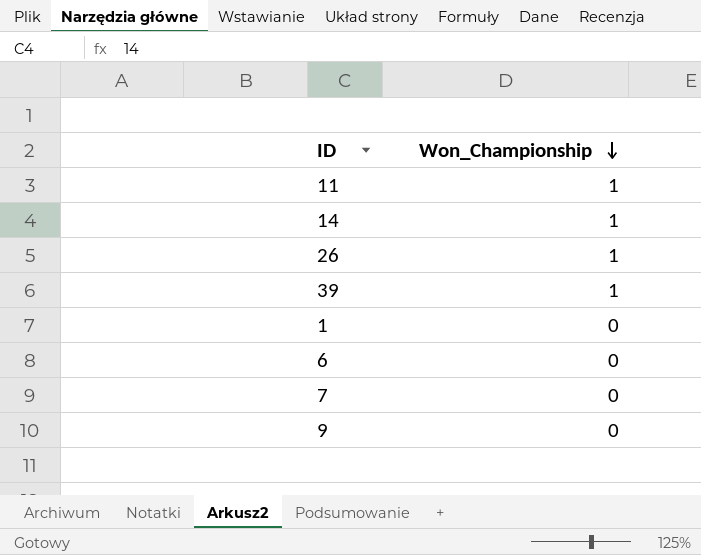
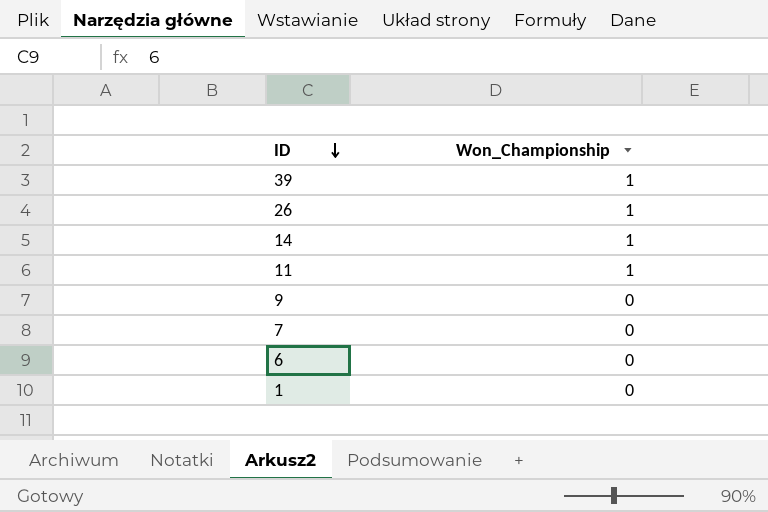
row order: Won_Championship descending -> ID descending

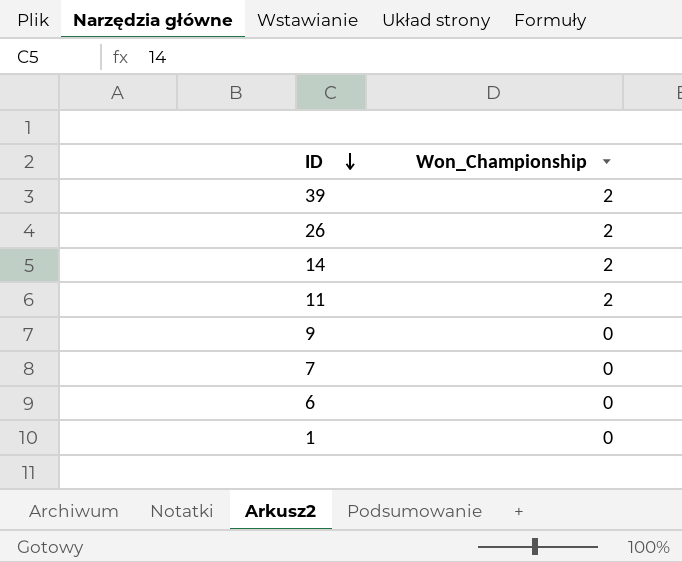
39 | Won_Championship: 1 -> 2
26 | Won_Championship: 1 -> 2
14 | Won_Championship: 1 -> 2
11 | Won_Championship: 1 -> 2

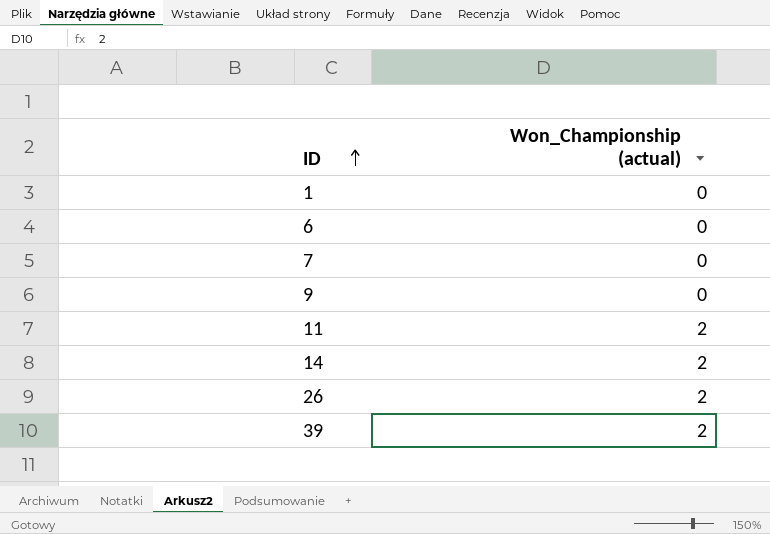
row order: ID descending -> ID ascending
column name: Won_Championship -> Won_Championship (actual)

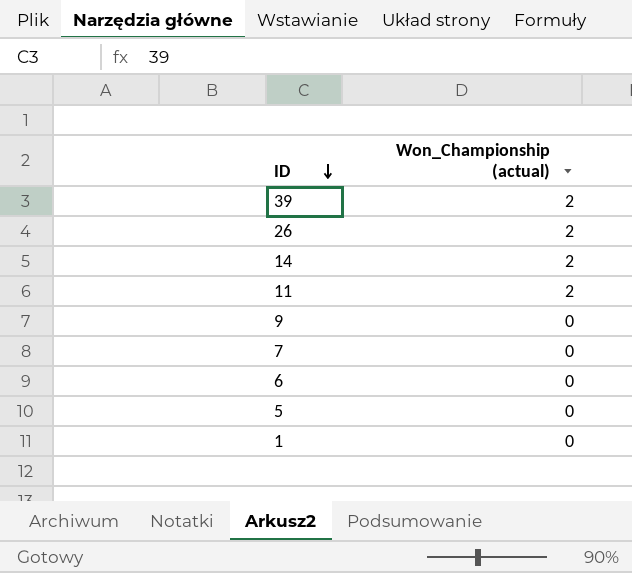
row order: ID ascending -> ID descending
row 5: none -> 0

